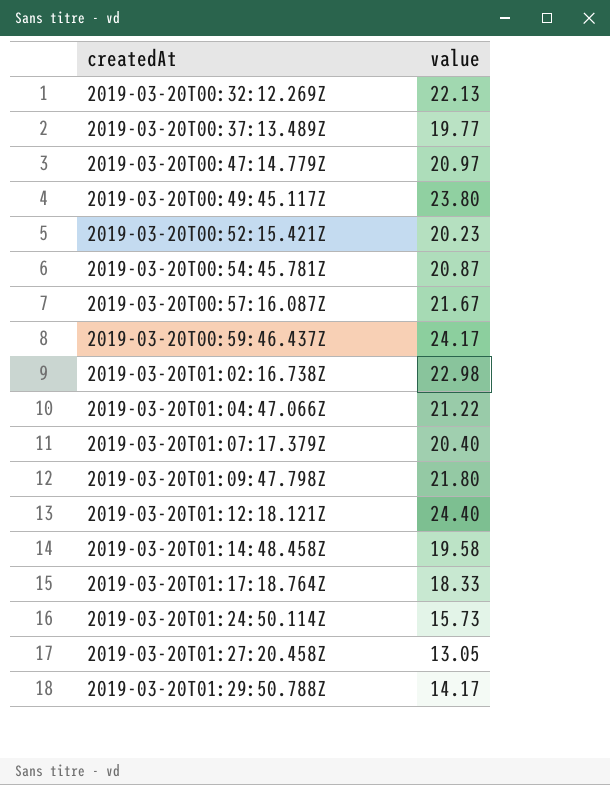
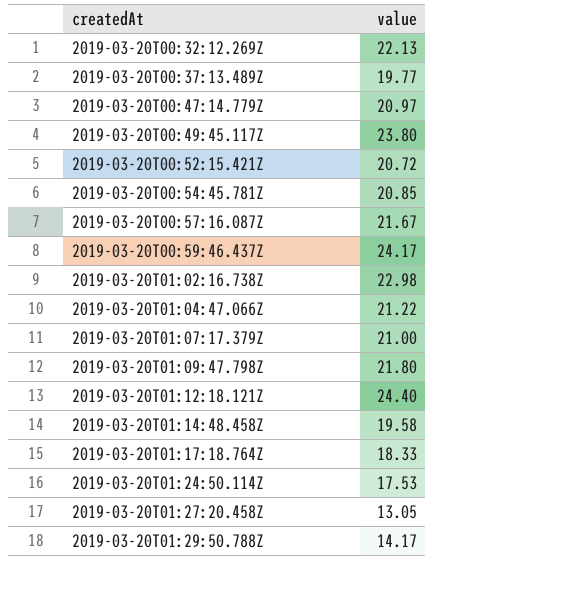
2019-03-20T00:52:15.421Z | value: 20.23 -> 20.72
2019-03-20T00:54:45.781Z | value: 20.87 -> 20.85
2019-03-20T01:07:17.379Z | value: 20.40 -> 21.00
2019-03-20T01:24:50.114Z | value: 15.73 -> 17.53

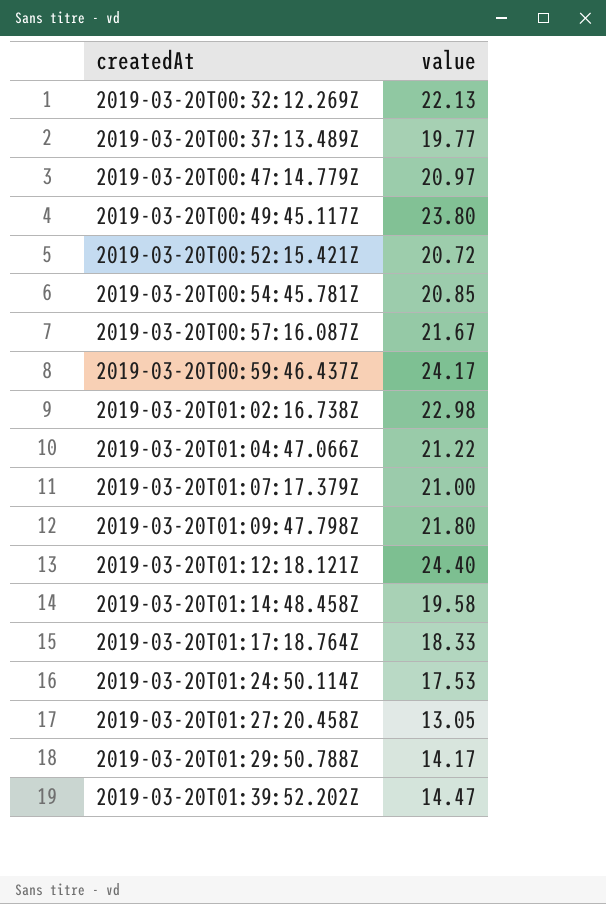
row 2019-03-20T01:39:52.202Z: none -> 14.47

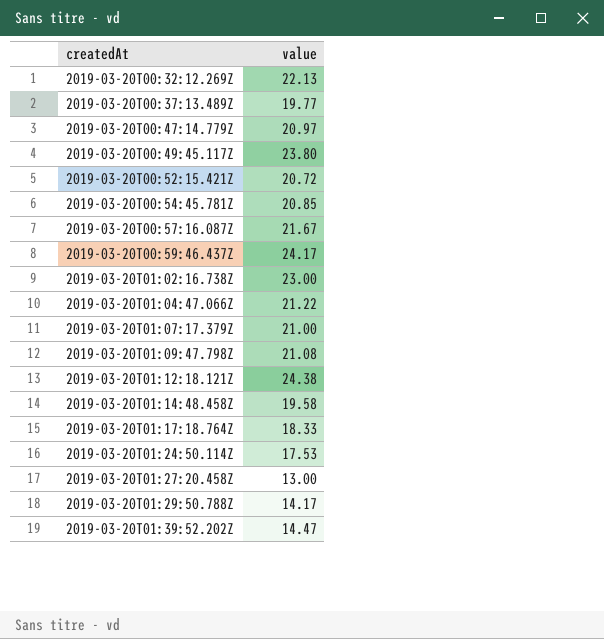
2019-03-20T01:02:16.738Z | value: 22.98 -> 23.00
2019-03-20T01:09:47.798Z | value: 21.80 -> 21.08
2019-03-20T01:12:18.121Z | value: 24.40 -> 24.38
2019-03-20T01:27:20.458Z | value: 13.05 -> 13.00

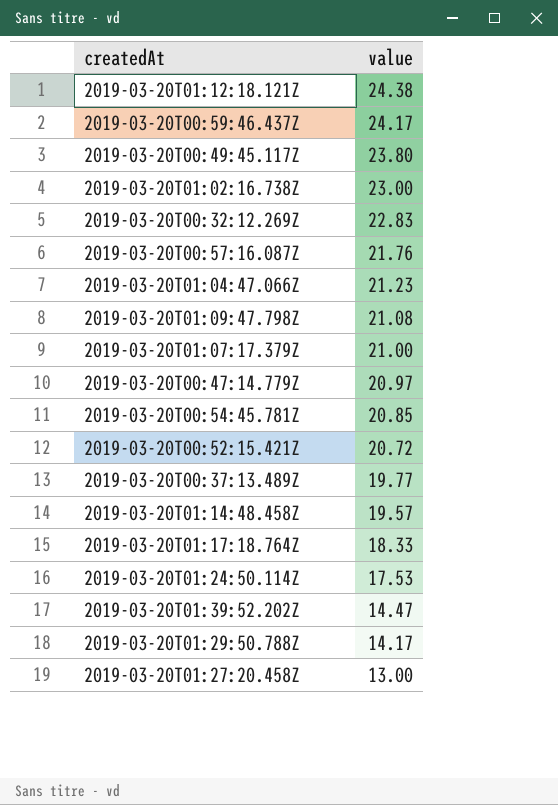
row order: createdAt ascending -> value descending
2019-03-20T00:32:12.269Z | value: 22.13 -> 22.83
2019-03-20T00:57:16.087Z | value: 21.67 -> 21.76
2019-03-20T01:04:47.066Z | value: 21.22 -> 21.23
2019-03-20T01:14:48.458Z | value: 19.58 -> 19.57

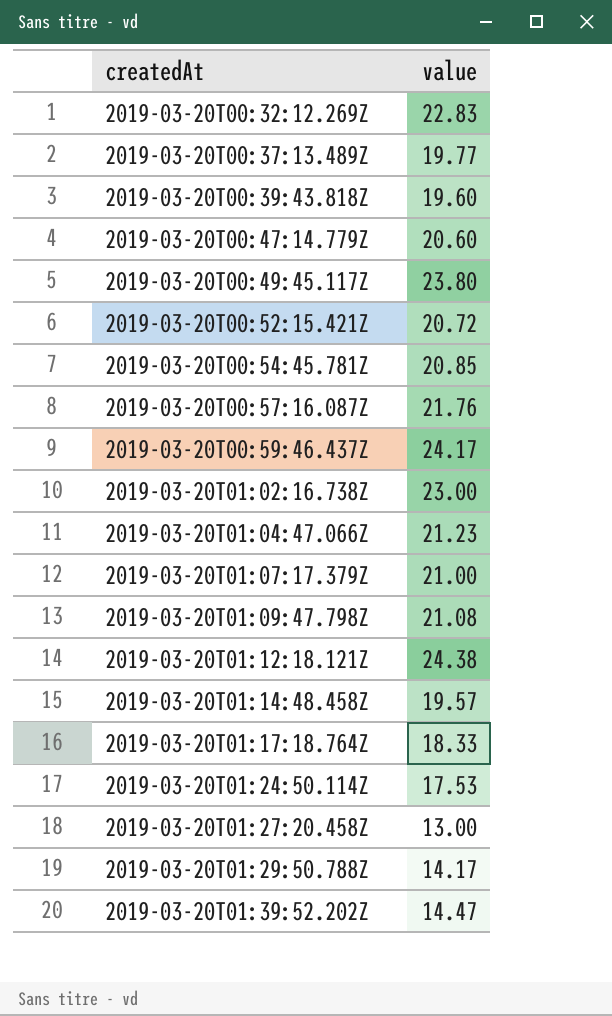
row order: value descending -> createdAt ascending
row 2019-03-20T00:39:43.818Z: none -> 19.60
2019-03-20T00:47:14.779Z | value: 20.97 -> 20.60

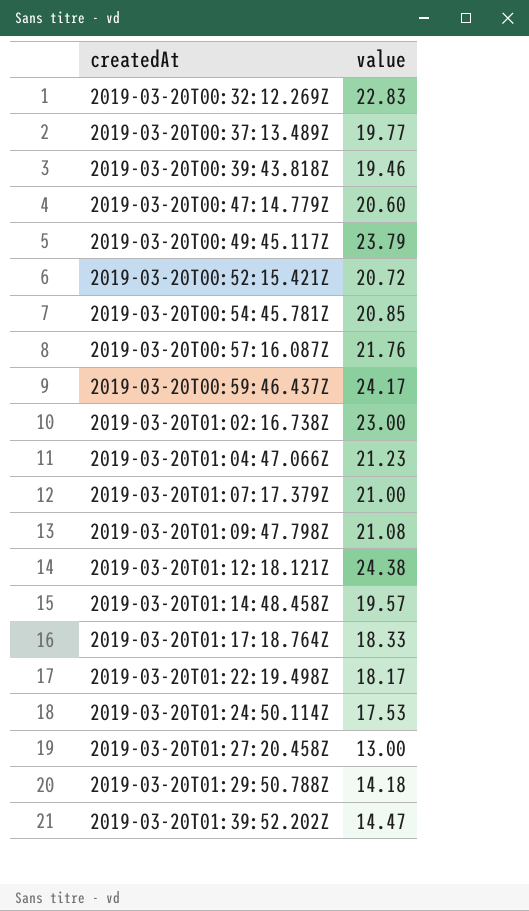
2019-03-20T00:39:43.818Z | value: 19.60 -> 19.46
2019-03-20T00:49:45.117Z | value: 23.80 -> 23.79
row 2019-03-20T01:22:19.498Z: none -> 18.17
2019-03-20T01:29:50.788Z | value: 14.17 -> 14.18

